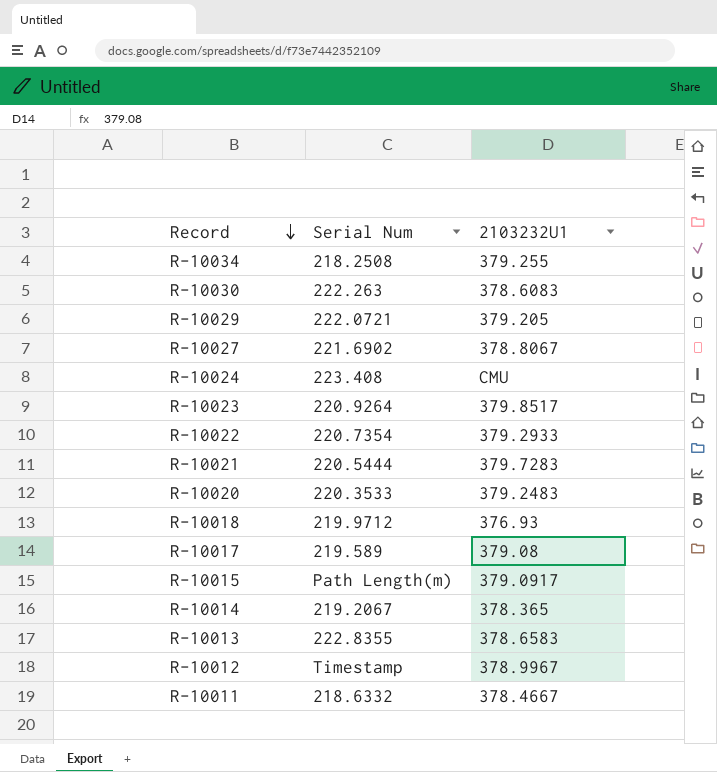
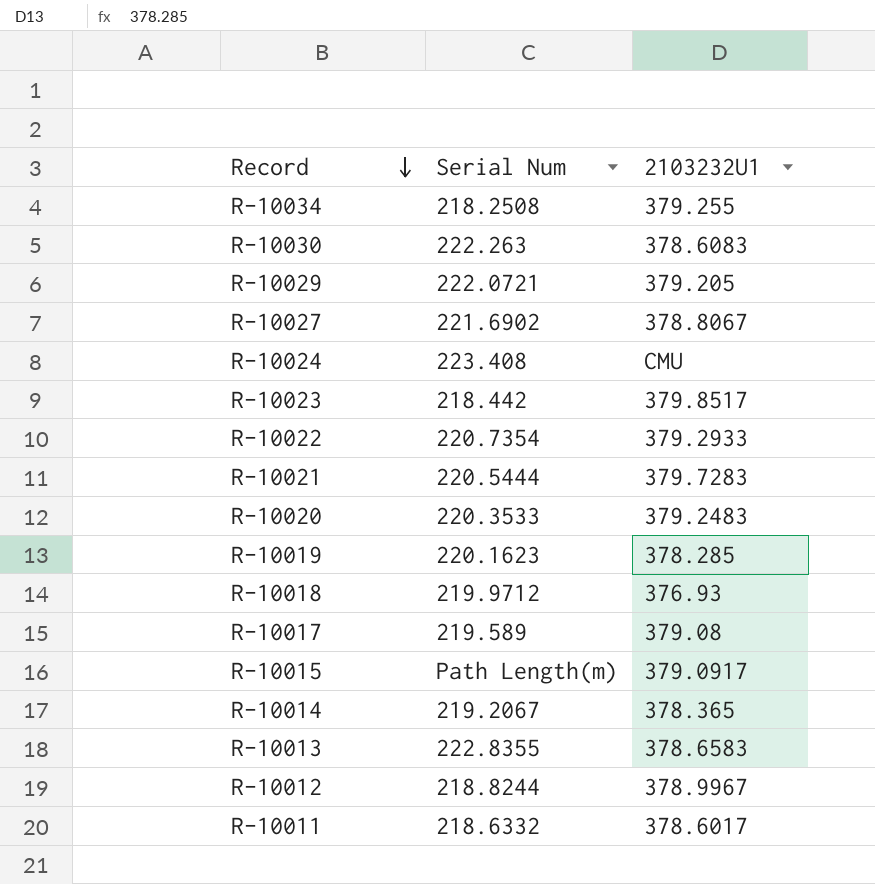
R-10023 | Serial Num: 220.9264 -> 218.442
row R-10019: none -> 220.1623 | 378.285
R-10012 | Serial Num: Timestamp -> 218.8244
R-10011 | 2103232U1: 378.4667 -> 378.6017

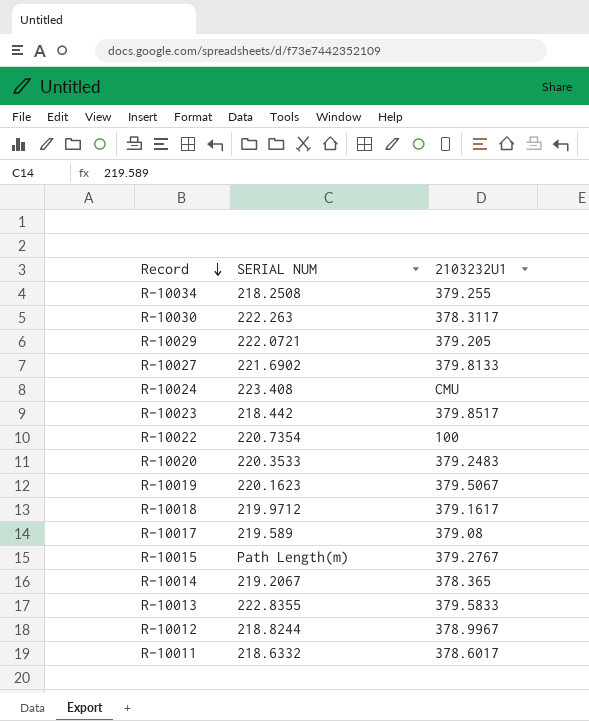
column name: Serial Num -> SERIAL NUM
row R-10021: 220.5444 | 379.7283 -> none
R-10030 | 2103232U1: 378.6083 -> 378.3117
R-10027 | 2103232U1: 378.8067 -> 379.8133
R-10022 | 2103232U1: 379.2933 -> 100
R-10019 | 2103232U1: 378.285 -> 379.5067
R-10018 | 2103232U1: 376.93 -> 379.1617
R-10015 | 2103232U1: 379.0917 -> 379.2767
R-10013 | 2103232U1: 378.6583 -> 379.5833

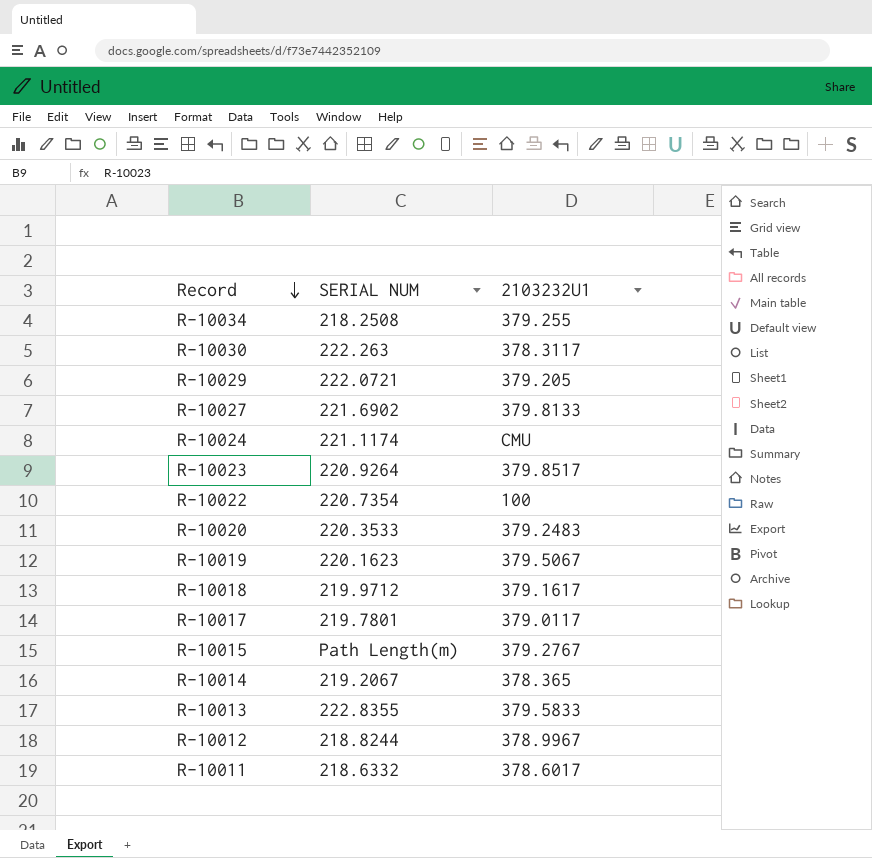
R-10024 | SERIAL NUM: 223.408 -> 221.1174
R-10023 | SERIAL NUM: 218.442 -> 220.9264
R-10017 | SERIAL NUM: 219.589 -> 219.7801
R-10017 | 2103232U1: 379.08 -> 379.0117

